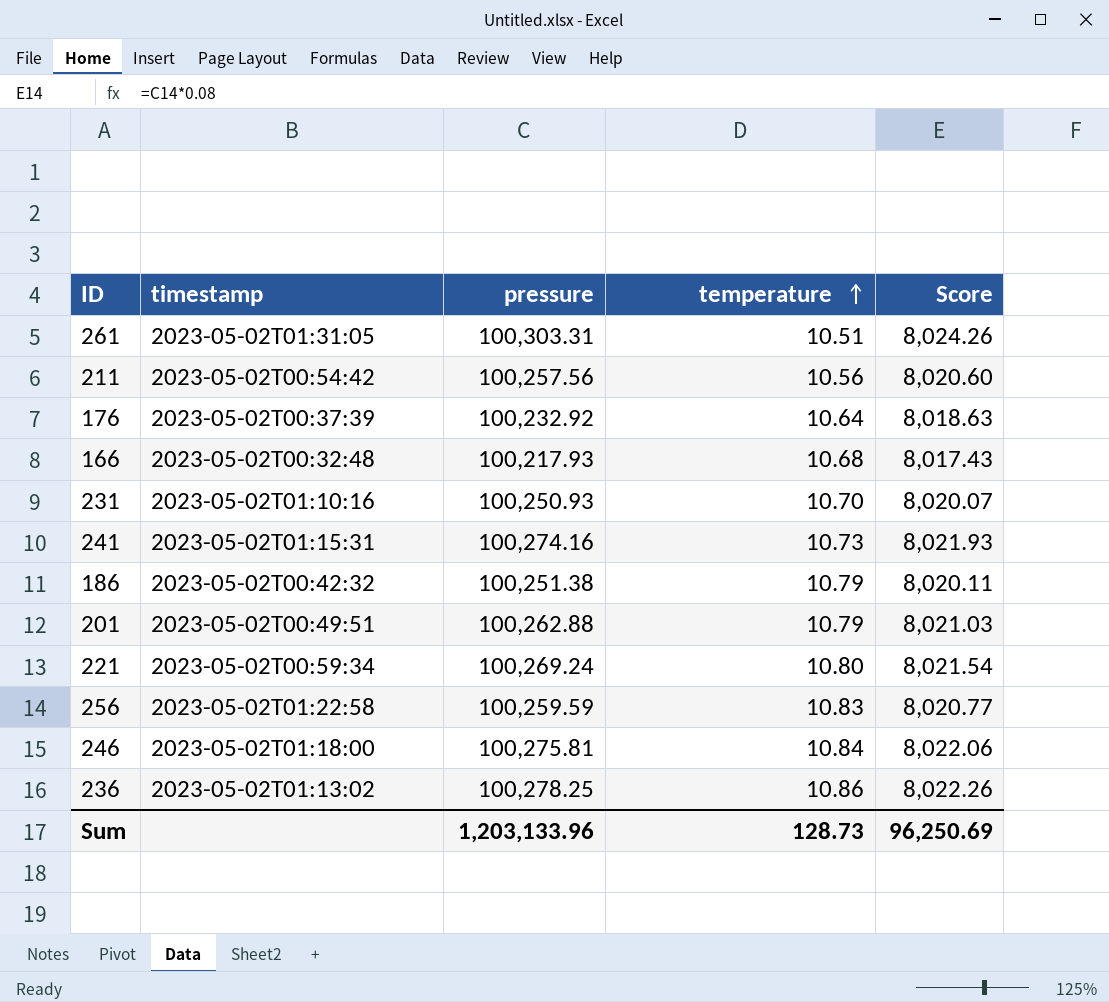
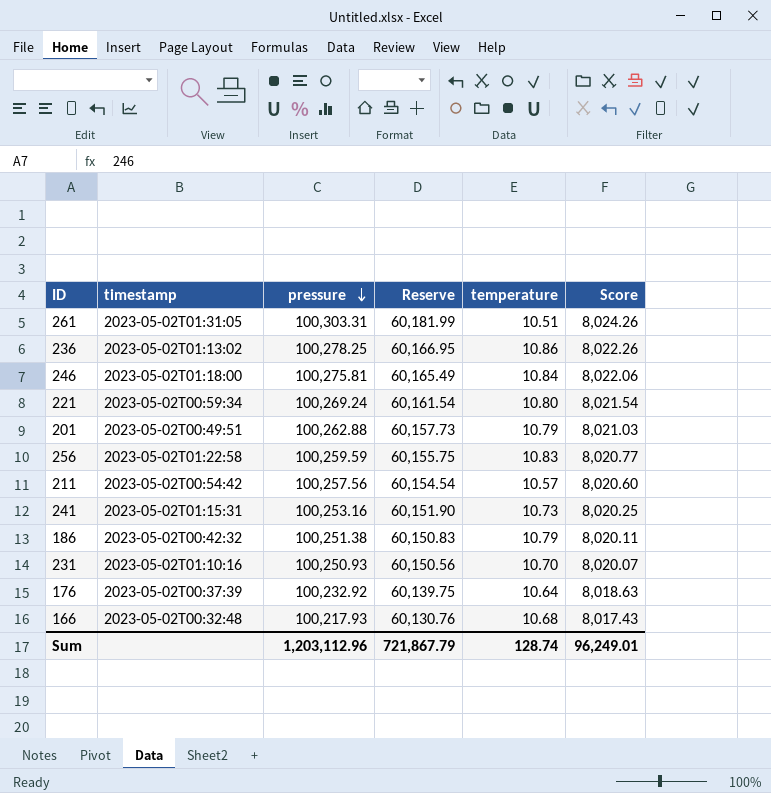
row order: temperature ascending -> pressure descending
column Reserve | formula: none -> [pressure] * 0.6
211 | temperature: 10.56 -> 10.57
241 | pressure: 100,274.16 -> 100,253.16
241 | Score: 8,021.93 -> 8,020.25
Sum | pressure: 1,203,133.96 -> 1,203,112.96
Sum | temperature: 128.73 -> 128.74
Sum | Score: 96,250.69 -> 96,249.01

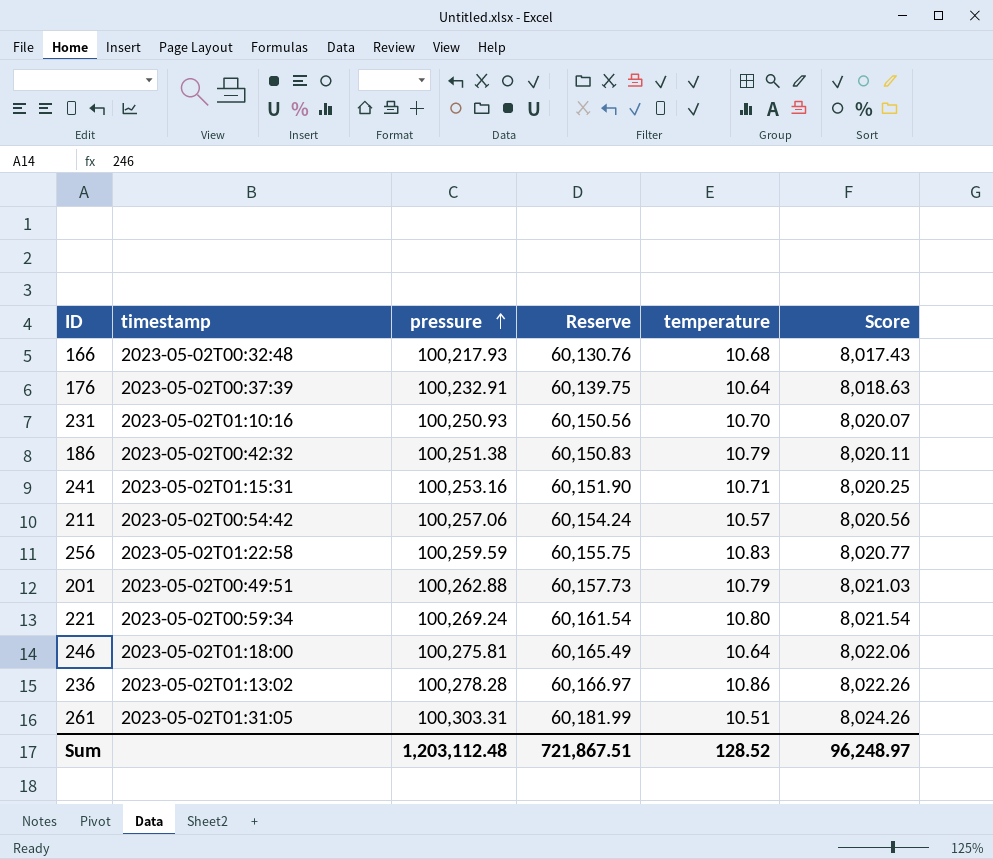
row order: pressure descending -> pressure ascending
176 | pressure: 100,232.92 -> 100,232.91
241 | temperature: 10.73 -> 10.71
211 | pressure: 100,257.56 -> 100,257.06
211 | Reserve: 60,154.54 -> 60,154.24
211 | Score: 8,020.60 -> 8,020.56
246 | temperature: 10.84 -> 10.64
236 | pressure: 100,278.25 -> 100,278.28
236 | Reserve: 60,166.95 -> 60,166.97
Sum | pressure: 1,203,112.96 -> 1,203,112.48
Sum | Reserve: 721,867.79 -> 721,867.51
Sum | temperature: 128.74 -> 128.52
Sum | Score: 96,249.01 -> 96,248.97

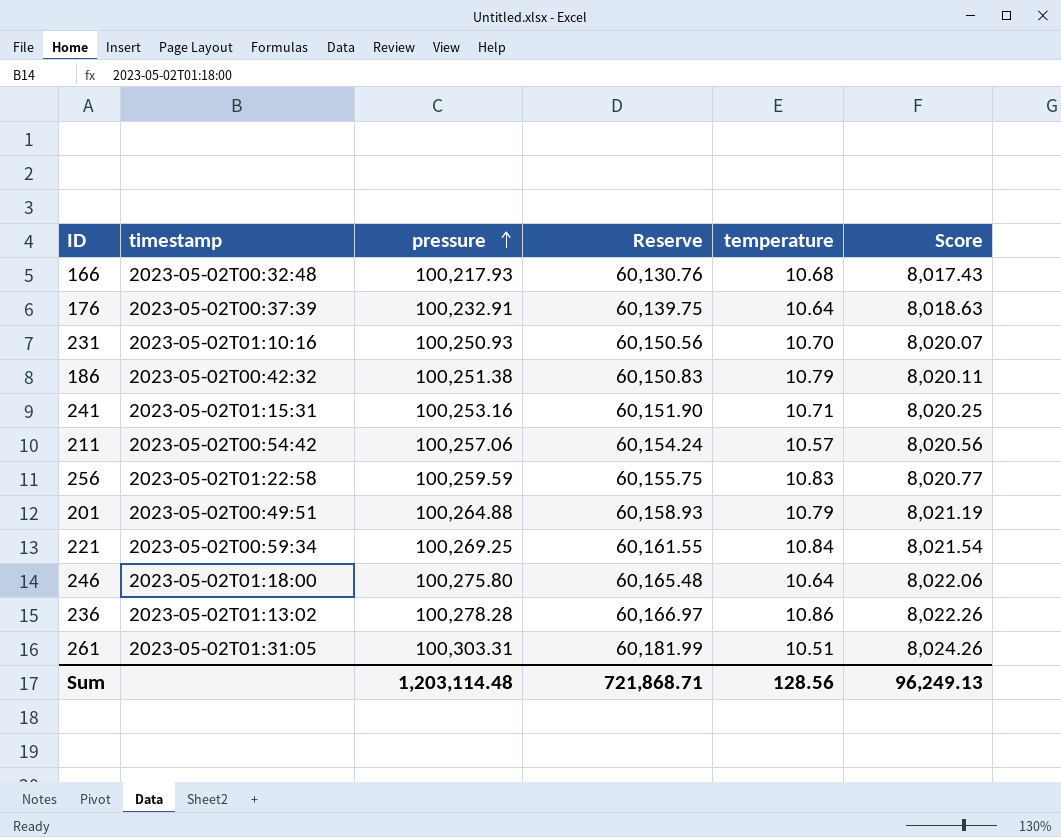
201 | pressure: 100,262.88 -> 100,264.88
201 | Reserve: 60,157.73 -> 60,158.93
201 | Score: 8,021.03 -> 8,021.19
221 | pressure: 100,269.24 -> 100,269.25
221 | Reserve: 60,161.54 -> 60,161.55
221 | temperature: 10.80 -> 10.84
246 | pressure: 100,275.81 -> 100,275.80
246 | Reserve: 60,165.49 -> 60,165.48
Sum | pressure: 1,203,112.48 -> 1,203,114.48
Sum | Reserve: 721,867.51 -> 721,868.71
Sum | temperature: 128.52 -> 128.56
Sum | Score: 96,248.97 -> 96,249.13

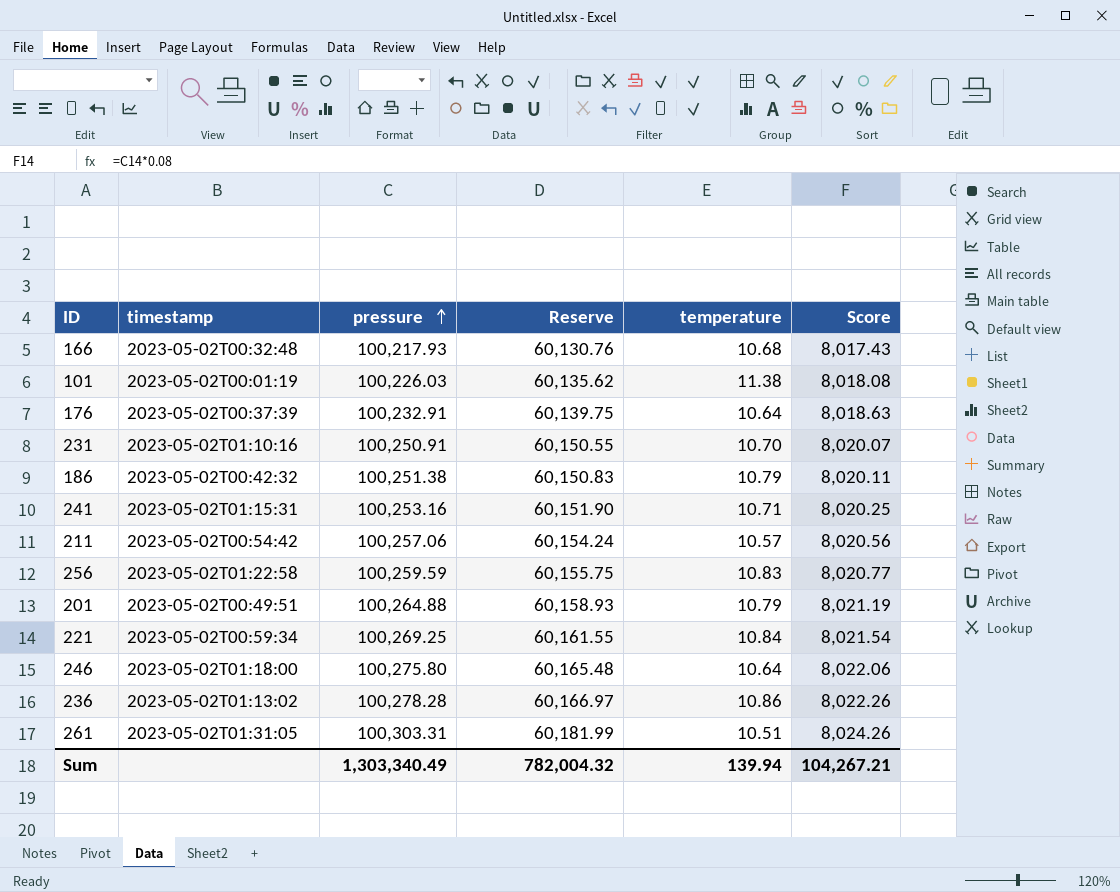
row 101: none -> 2023-05-02T00:01:19 | 100,226.03 | 60,135.62 | 11.38 | 8,018.08
231 | pressure: 100,250.93 -> 100,250.91
231 | Reserve: 60,150.56 -> 60,150.55
Sum | pressure: 1,203,114.48 -> 1,303,340.49
Sum | Reserve: 721,868.71 -> 782,004.32
Sum | temperature: 128.56 -> 139.94
Sum | Score: 96,249.13 -> 104,267.21

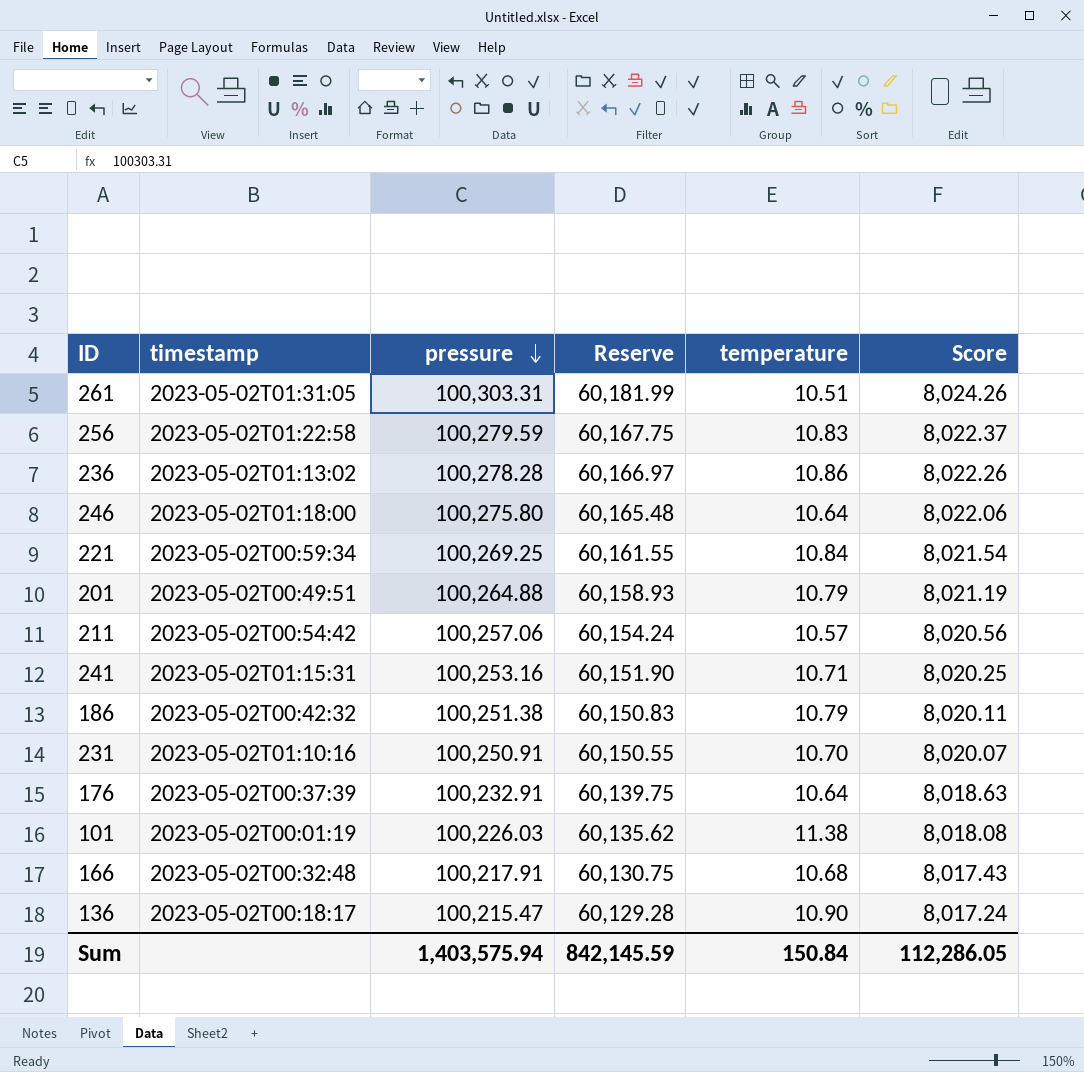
row order: pressure ascending -> pressure descending
256 | pressure: 100,259.59 -> 100,279.59
256 | Reserve: 60,155.75 -> 60,167.75
256 | Score: 8,020.77 -> 8,022.37
166 | pressure: 100,217.93 -> 100,217.91
166 | Reserve: 60,130.76 -> 60,130.75
row 136: none -> 2023-05-02T00:18:17 | 100,215.47 | 60,129.28 | 10.90 | 8,017.24
Sum | pressure: 1,303,340.49 -> 1,403,575.94
Sum | Reserve: 782,004.32 -> 842,145.59
Sum | temperature: 139.94 -> 150.84
Sum | Score: 104,267.21 -> 112,286.05

